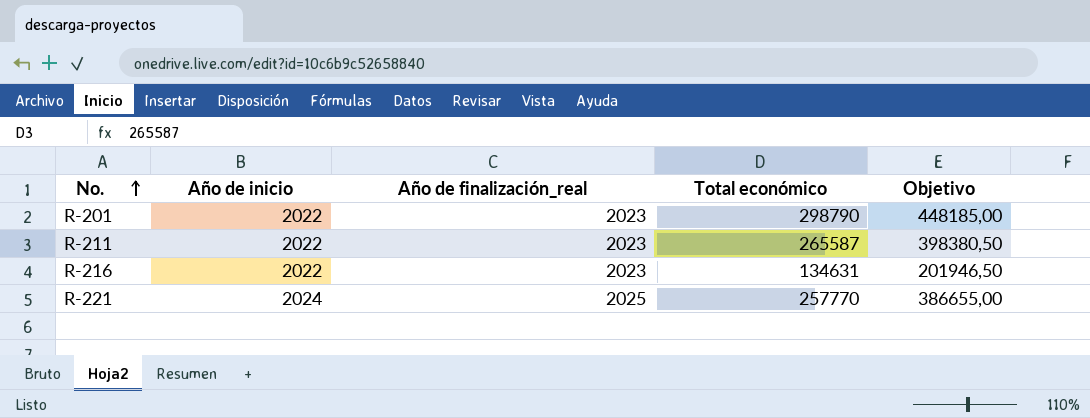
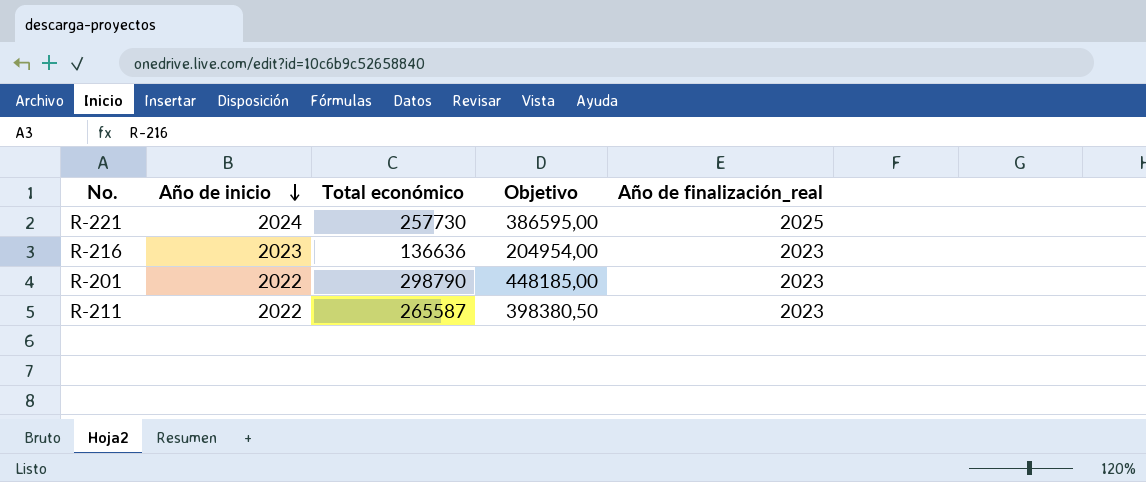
row order: No. ascending -> Año de inicio descending
column Año de finalización_real | position: 3 -> 5
R-221 | Total económico: 257770 -> 257730
R-221 | Objetivo: 386655,00 -> 386595,00
R-216 | Año de inicio: 2022 -> 2023
R-216 | Total económico: 134631 -> 136636
R-216 | Objetivo: 201946,50 -> 204954,00

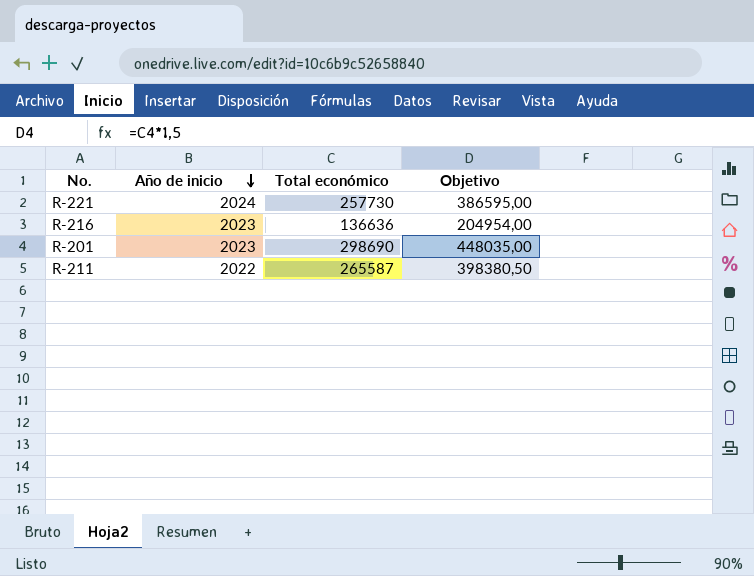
column Año de finalización_real | position: 5 -> none
R-201 | Año de inicio: 2022 -> 2023
R-201 | Total económico: 298790 -> 298690
R-201 | Objetivo: 448185,00 -> 448035,00

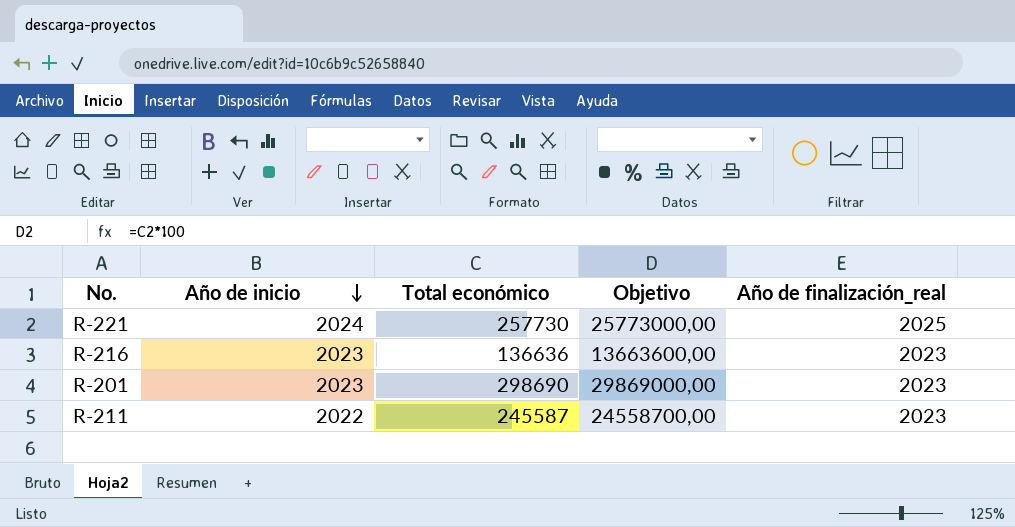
column Objetivo | formula: [Total económico] * 1,5 -> [Total económico] * 100
column Año de finalización_real | position: none -> 5
R-211 | Total económico: 265587 -> 245587

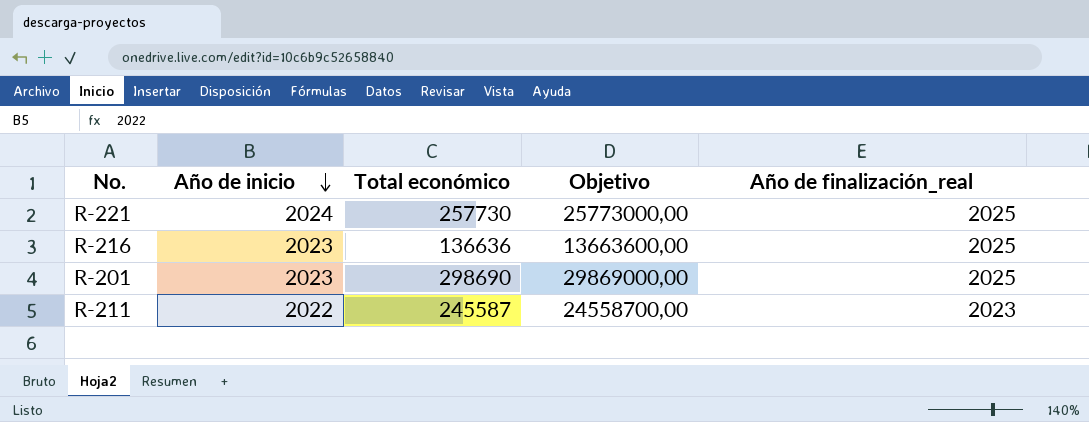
R-216 | Año de finalización_real: 2023 -> 2025
R-201 | Año de finalización_real: 2023 -> 2025

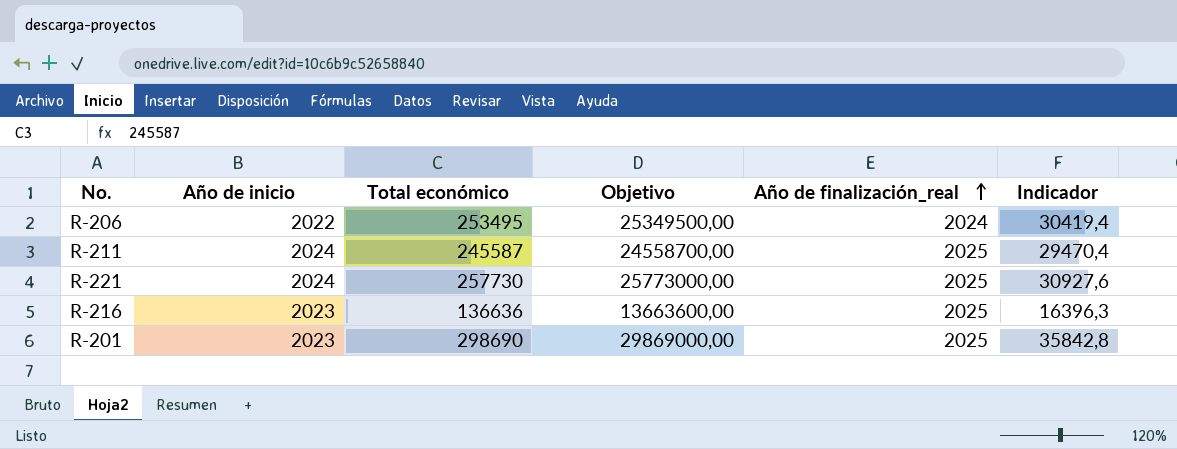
row order: Año de inicio descending -> Año de finalización_real ascending
column Indicador | formula: none -> [Total económico] * 0,12
row R-206: none -> 2022 | 253495 | 25349500,00 | 2024 | 30419,4
R-211 | Año de inicio: 2022 -> 2024
R-211 | Año de finalización_real: 2023 -> 2025

